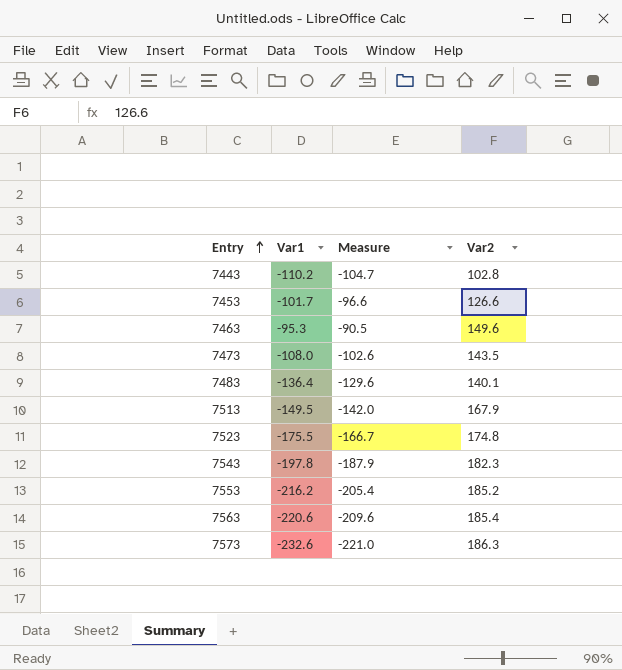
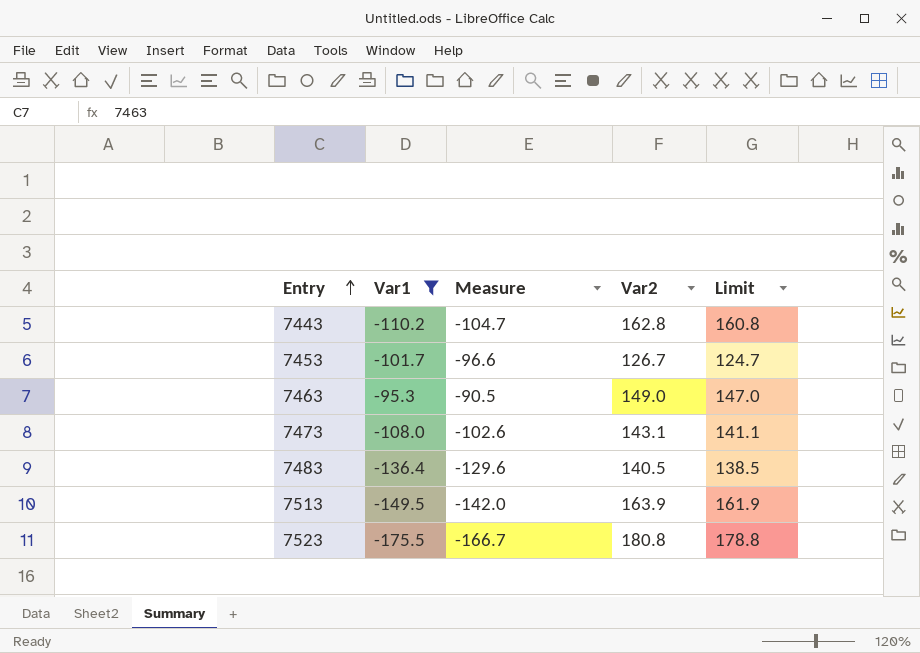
filter: none -> Var1 >= -175.5
column Limit | formula: none -> [Var2] - 2
7443 | Var2: 102.8 -> 162.8
7453 | Var2: 126.6 -> 126.7
7463 | Var2: 149.6 -> 149.0
7473 | Var2: 143.5 -> 143.1
7483 | Var2: 140.1 -> 140.5
7513 | Var2: 167.9 -> 163.9
7523 | Var2: 174.8 -> 180.8

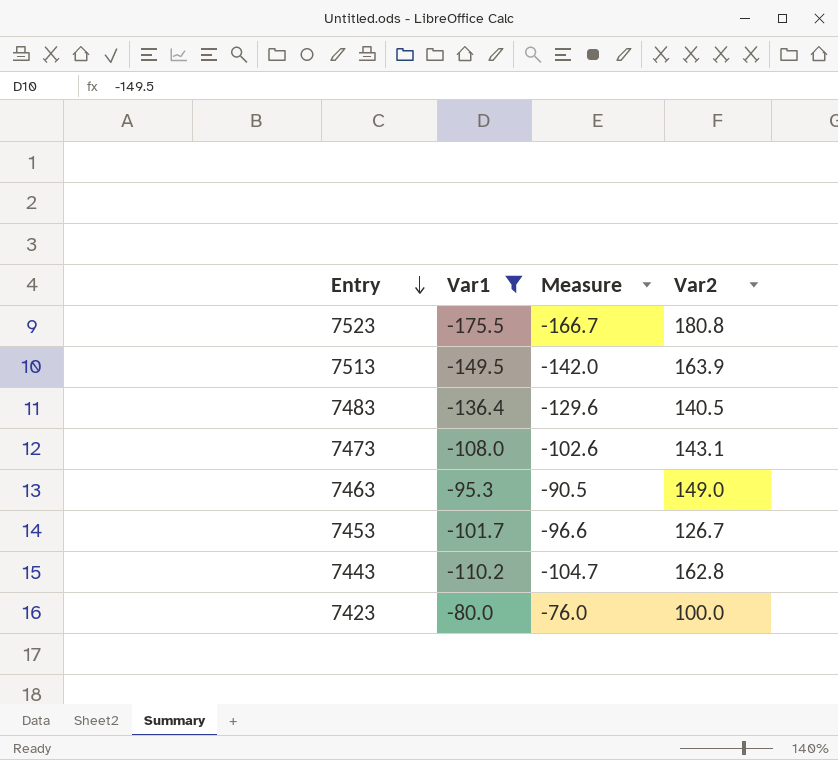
row order: Entry ascending -> Entry descending
column Limit | formula: [Var2] - 2 -> none
row 7423: none -> -80.0 | -76.0 | 100.0

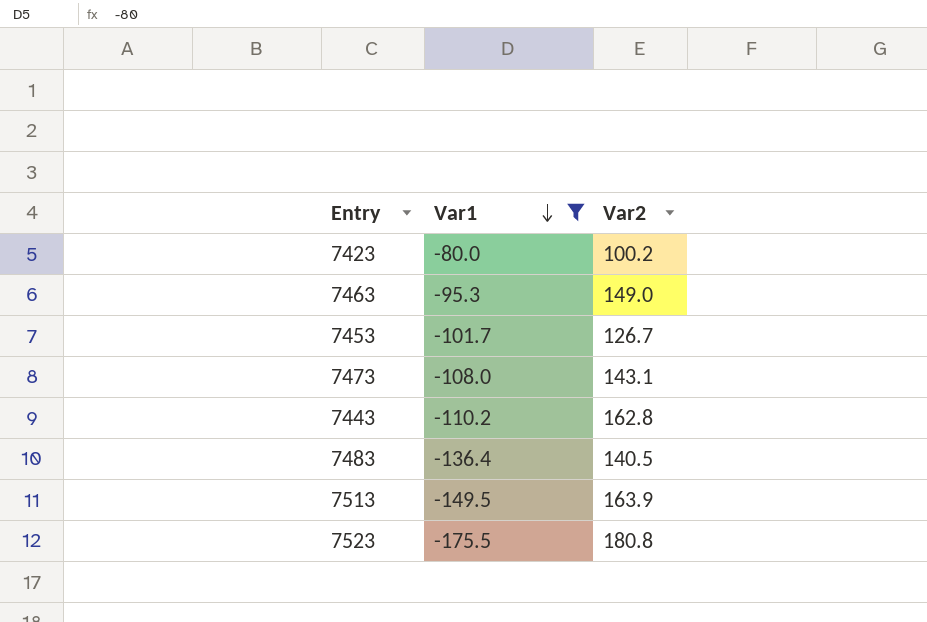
row order: Entry descending -> Var1 descending
column Measure | formula: [Var1] * 0.95 -> none
7423 | Var2: 100.0 -> 100.2

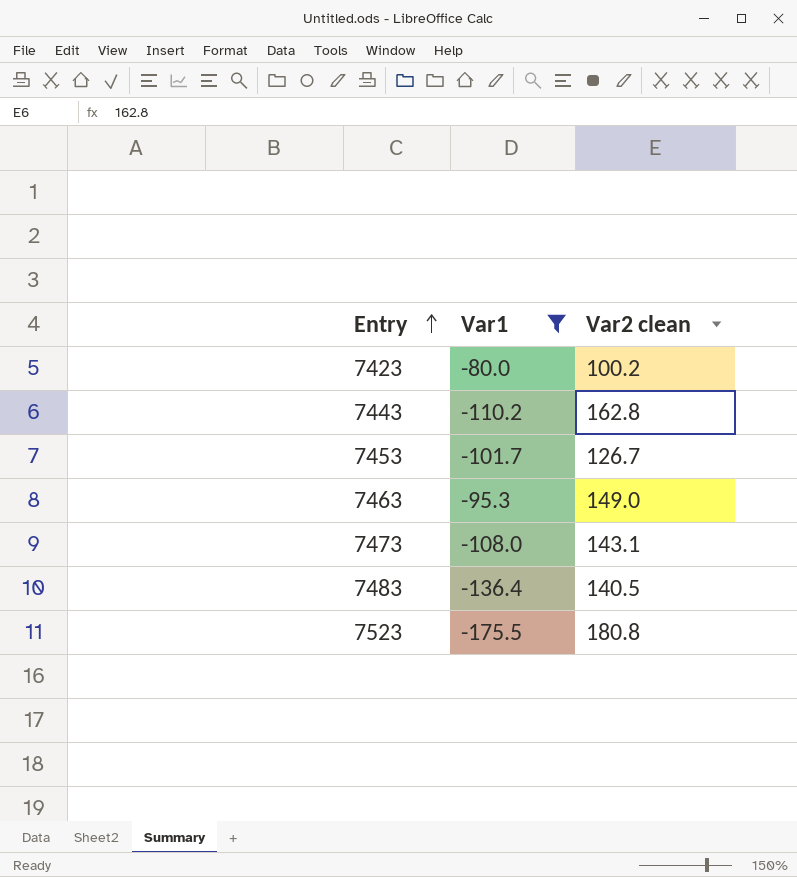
row order: Var1 descending -> Entry ascending
column name: Var2 -> Var2 clean
row 7513: -149.5 | 163.9 -> none

